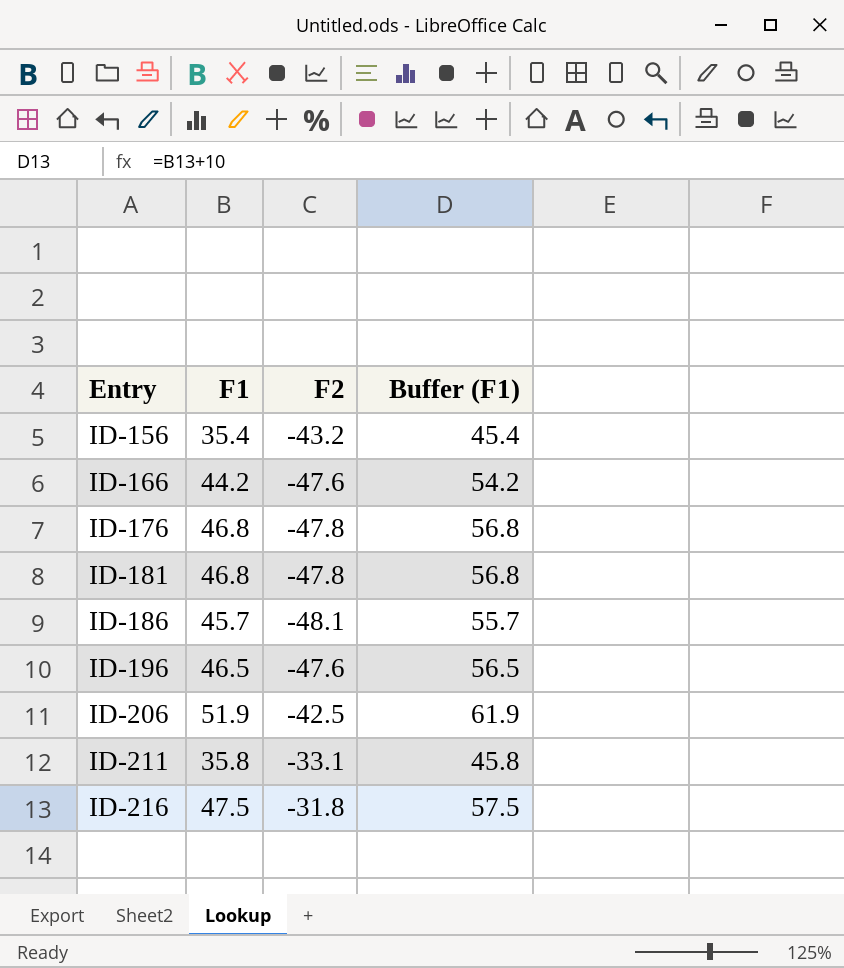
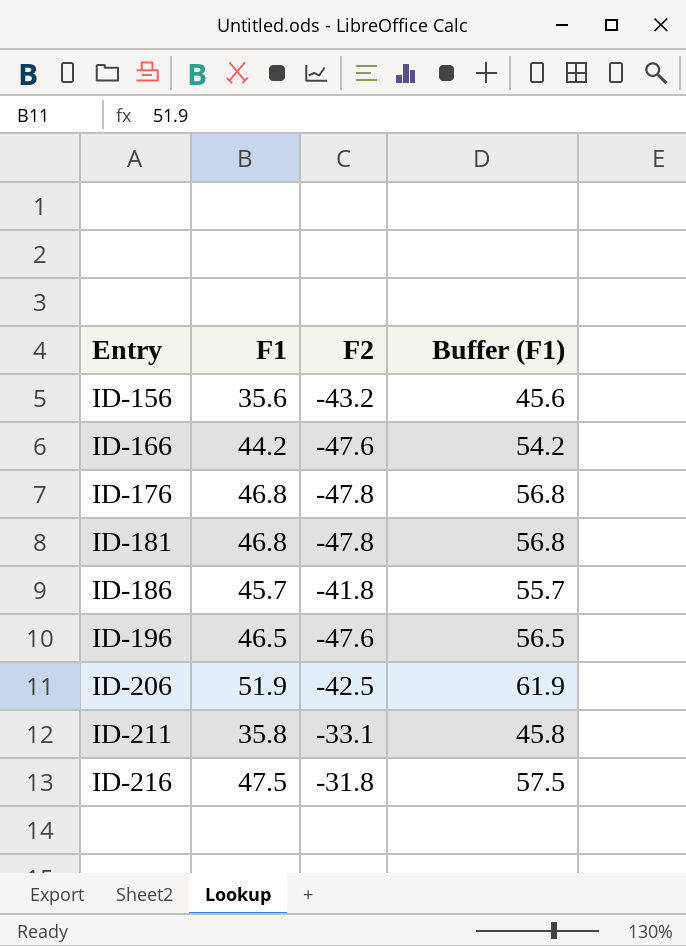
ID-156 | F1: 35.4 -> 35.6
ID-156 | Buffer (F1): 45.4 -> 45.6
ID-186 | F2: -48.1 -> -41.8

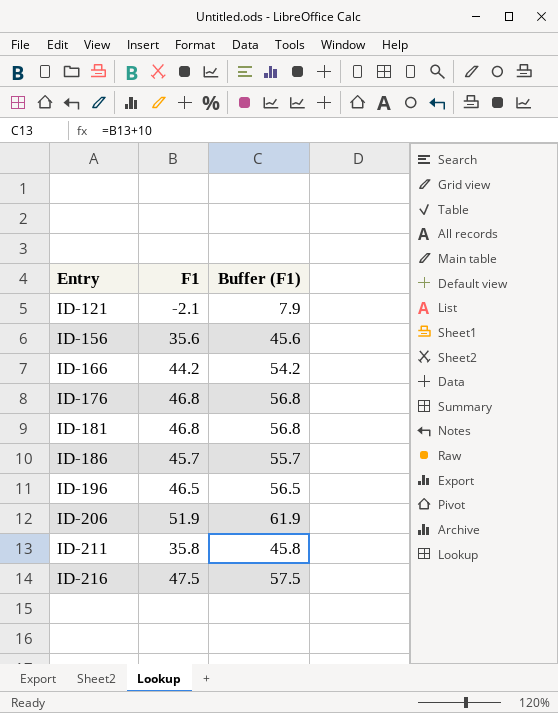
column F2 | position: 3 -> none
row ID-121: none -> -2.1 | 7.9

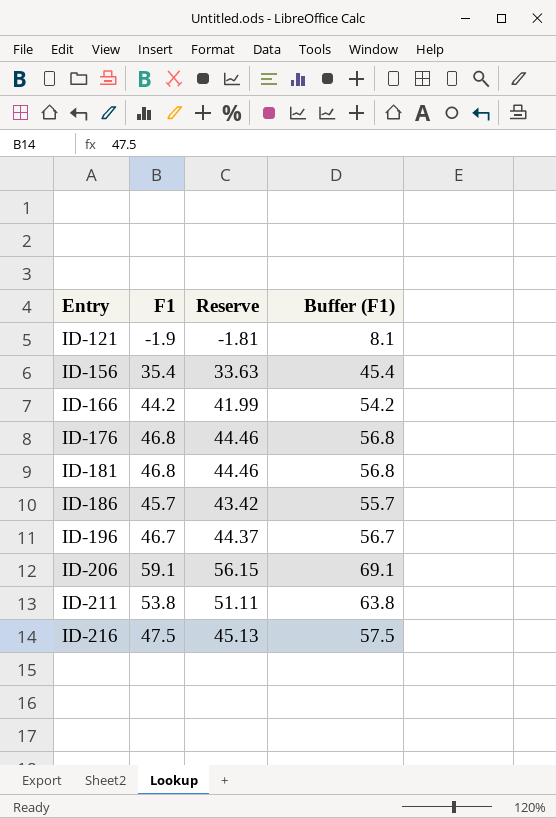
column Reserve | formula: none -> [F1] * 0.95
ID-121 | F1: -2.1 -> -1.9
ID-121 | Buffer (F1): 7.9 -> 8.1
ID-156 | F1: 35.6 -> 35.4
ID-156 | Buffer (F1): 45.6 -> 45.4
ID-196 | F1: 46.5 -> 46.7
ID-196 | Buffer (F1): 56.5 -> 56.7
ID-206 | F1: 51.9 -> 59.1
ID-206 | Buffer (F1): 61.9 -> 69.1
ID-211 | F1: 35.8 -> 53.8
ID-211 | Buffer (F1): 45.8 -> 63.8

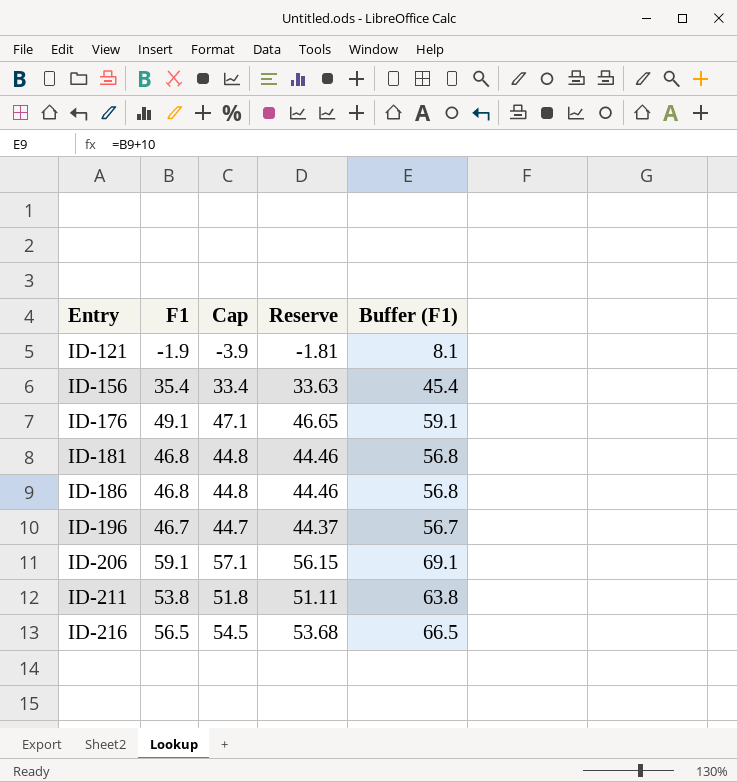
column Cap | formula: none -> [F1] - 2
row ID-166: 44.2 | 41.99 | 54.2 -> none
ID-176 | F1: 46.8 -> 49.1
ID-176 | Reserve: 44.46 -> 46.65
ID-176 | Buffer (F1): 56.8 -> 59.1
ID-186 | F1: 45.7 -> 46.8
ID-186 | Reserve: 43.42 -> 44.46
ID-186 | Buffer (F1): 55.7 -> 56.8
ID-216 | F1: 47.5 -> 56.5
ID-216 | Reserve: 45.13 -> 53.68
ID-216 | Buffer (F1): 57.5 -> 66.5

